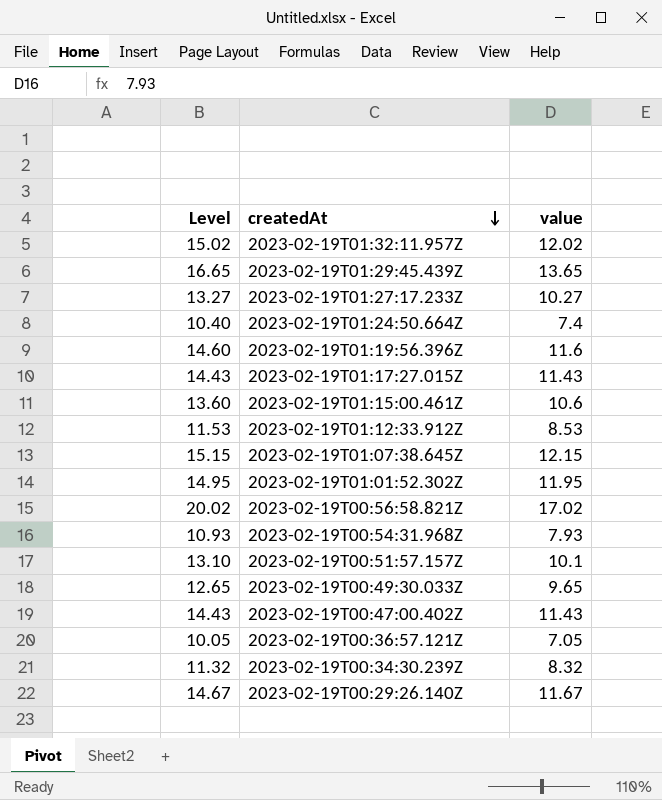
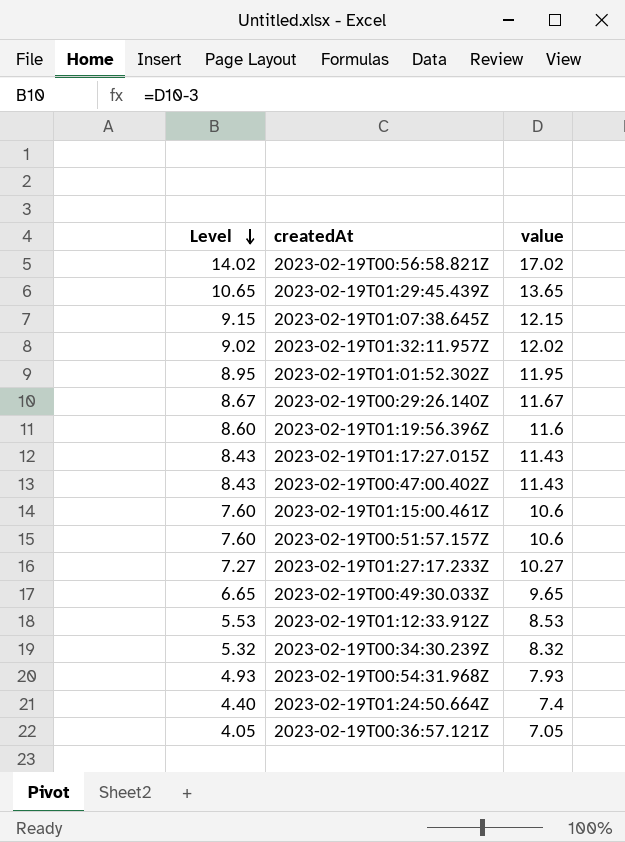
row order: createdAt descending -> Level descending
column Level | formula: [value] + 3 -> [value] - 3
2023-02-19T00:51:57.157Z | value: 10.1 -> 10.6

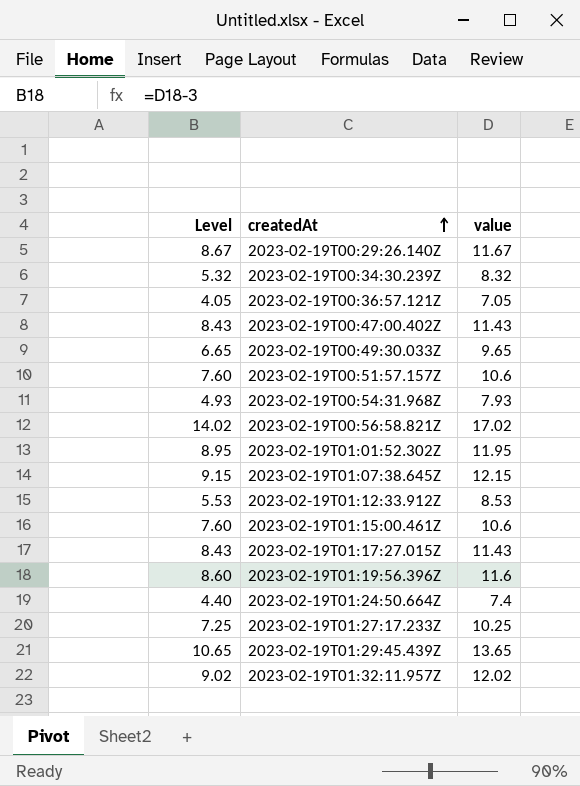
row order: Level descending -> createdAt ascending
2023-02-19T01:27:17.233Z | Level: 7.27 -> 7.25
2023-02-19T01:27:17.233Z | value: 10.27 -> 10.25

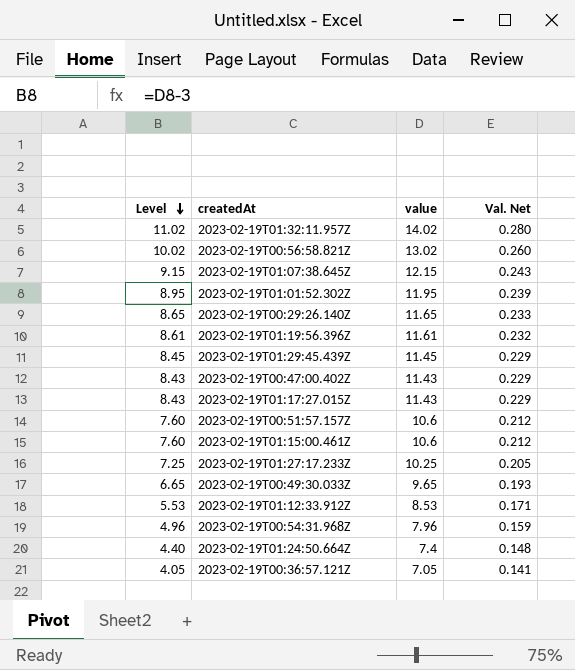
row order: createdAt ascending -> Level descending
column Val. Net | formula: none -> [value] * 0.02
row 2023-02-19T00:34:30.239Z: 5.32 | 8.32 -> none
2023-02-19T01:32:11.957Z | Level: 9.02 -> 11.02
2023-02-19T01:32:11.957Z | value: 12.02 -> 14.02
2023-02-19T00:56:58.821Z | Level: 14.02 -> 10.02
2023-02-19T00:56:58.821Z | value: 17.02 -> 13.02
2023-02-19T00:29:26.140Z | Level: 8.67 -> 8.65
2023-02-19T00:29:26.140Z | value: 11.67 -> 11.65
2023-02-19T01:19:56.396Z | Level: 8.60 -> 8.61
2023-02-19T01:19:56.396Z | value: 11.6 -> 11.61
2023-02-19T01:29:45.439Z | Level: 10.65 -> 8.45
2023-02-19T01:29:45.439Z | value: 13.65 -> 11.45
2023-02-19T00:54:31.968Z | Level: 4.93 -> 4.96
2023-02-19T00:54:31.968Z | value: 7.93 -> 7.96

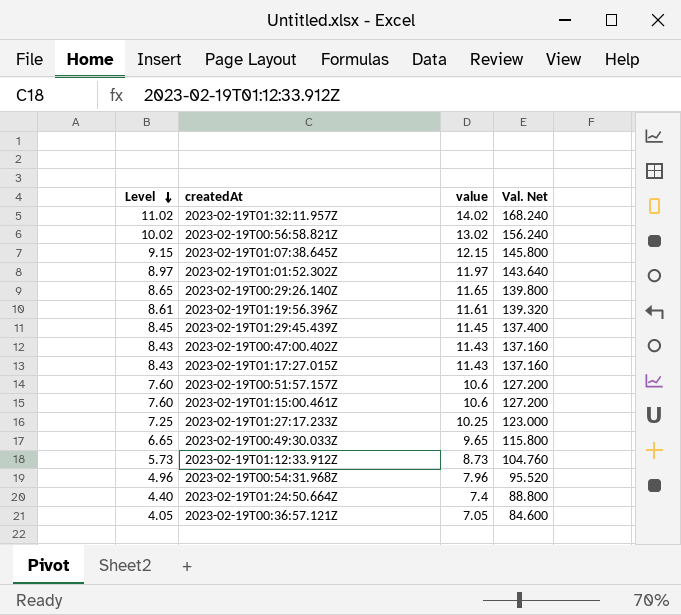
column Val. Net | formula: [value] * 0.02 -> [value] * 12
2023-02-19T01:01:52.302Z | Level: 8.95 -> 8.97
2023-02-19T01:01:52.302Z | value: 11.95 -> 11.97
2023-02-19T01:12:33.912Z | Level: 5.53 -> 5.73
2023-02-19T01:12:33.912Z | value: 8.53 -> 8.73

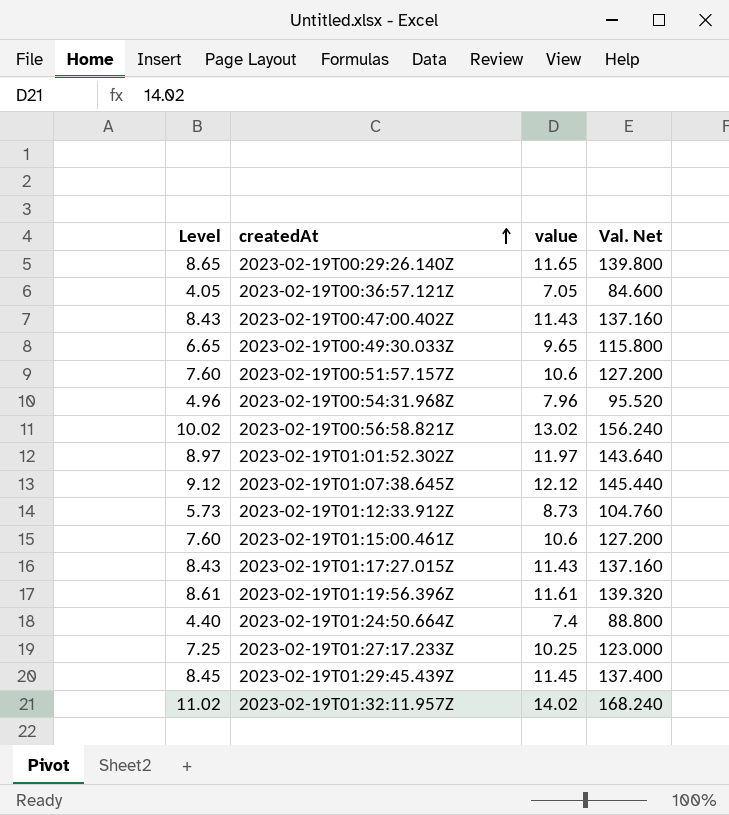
row order: Level descending -> createdAt ascending
2023-02-19T01:07:38.645Z | Level: 9.15 -> 9.12
2023-02-19T01:07:38.645Z | value: 12.15 -> 12.12
2023-02-19T01:07:38.645Z | Val. Net: 145.800 -> 145.440

